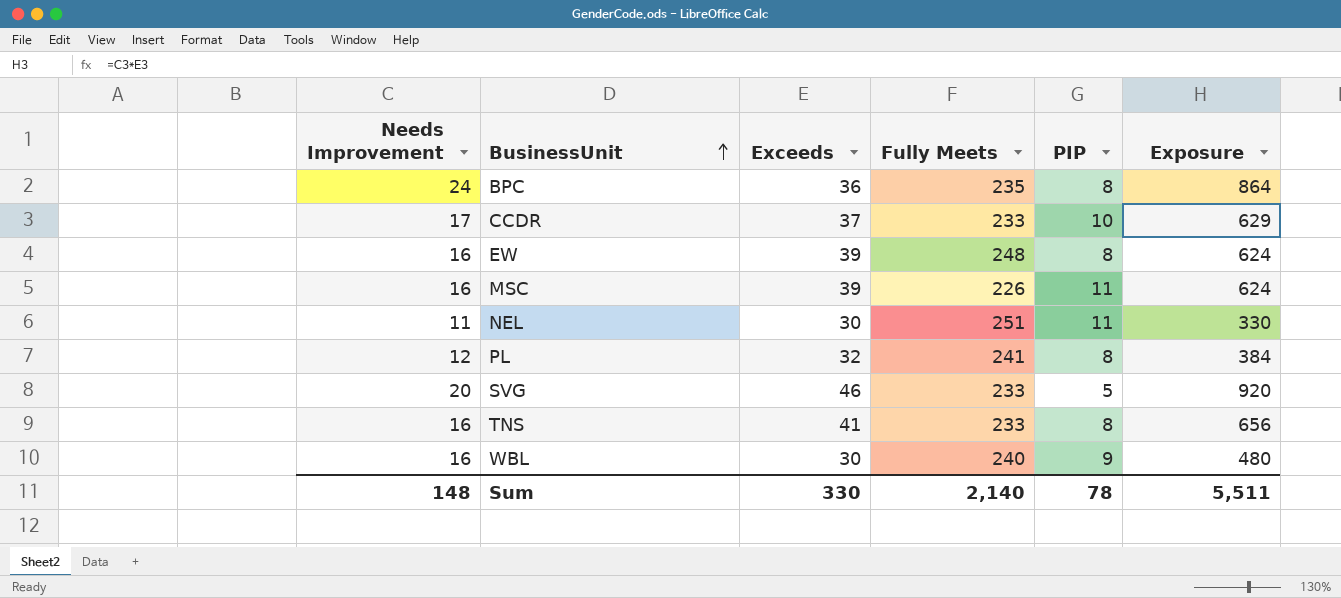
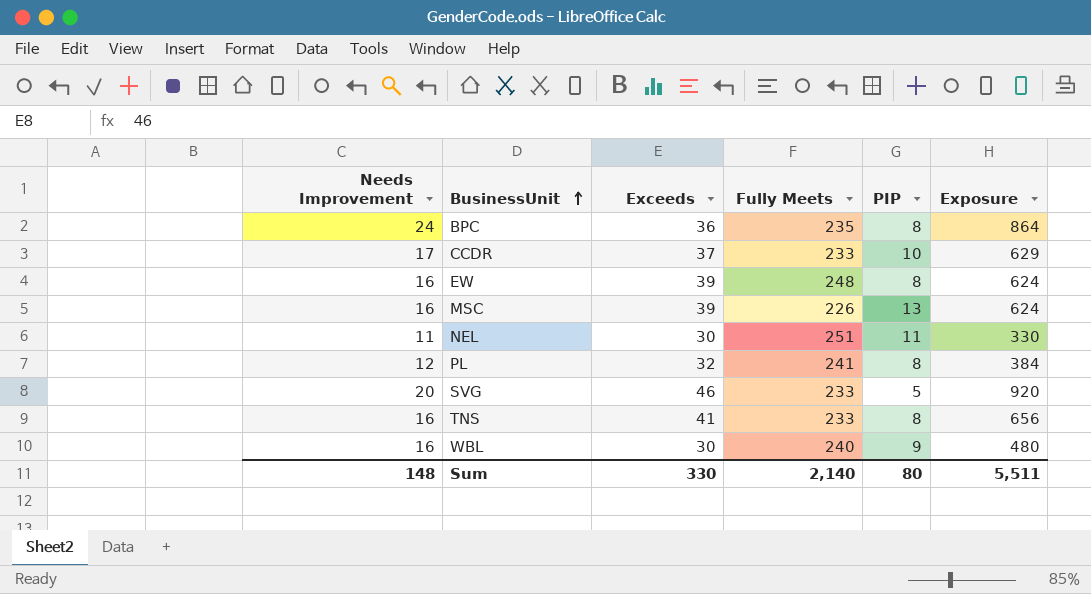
MSC | PIP: 11 -> 13
Sum | PIP: 78 -> 80

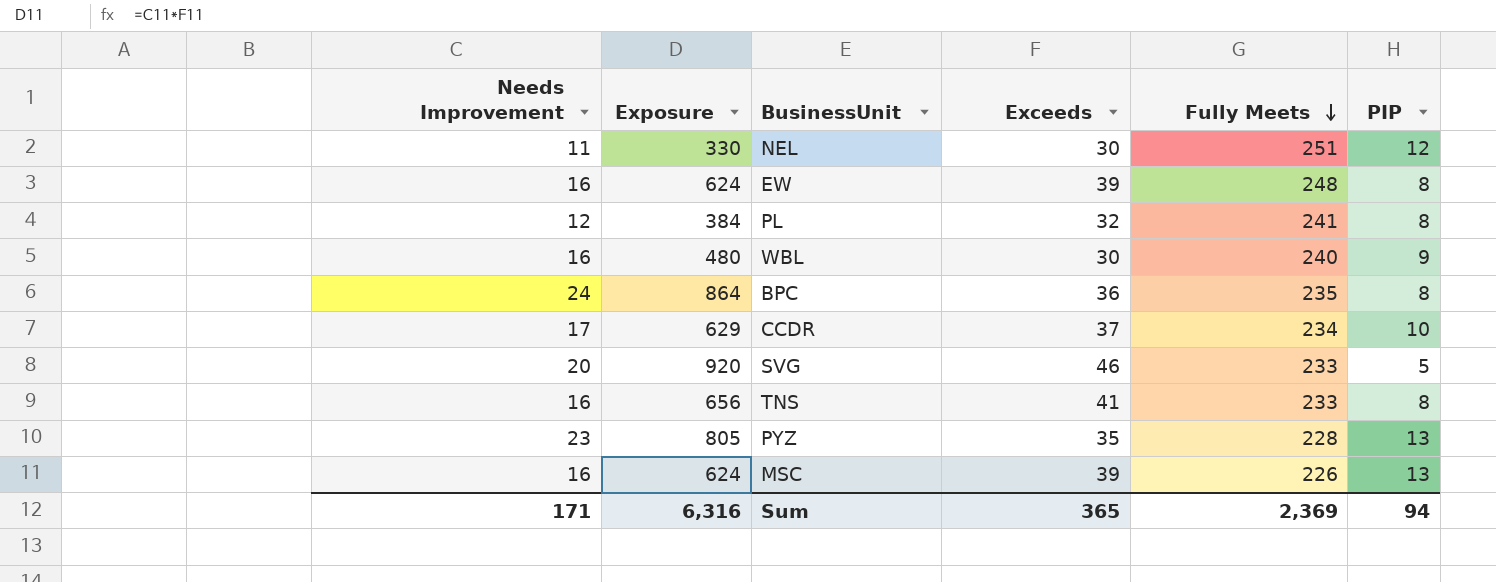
row order: BusinessUnit ascending -> Fully Meets descending
column Exposure | position: 6 -> 2
NEL | PIP: 11 -> 12
CCDR | Fully Meets: 233 -> 234
row PYZ: none -> 23 | 805 | 35 | 228 | 13
Sum | Needs Improvement: 148 -> 171
Sum | Exposure: 5,511 -> 6,316
Sum | Exceeds: 330 -> 365
Sum | Fully Meets: 2,140 -> 2,369
Sum | PIP: 80 -> 94

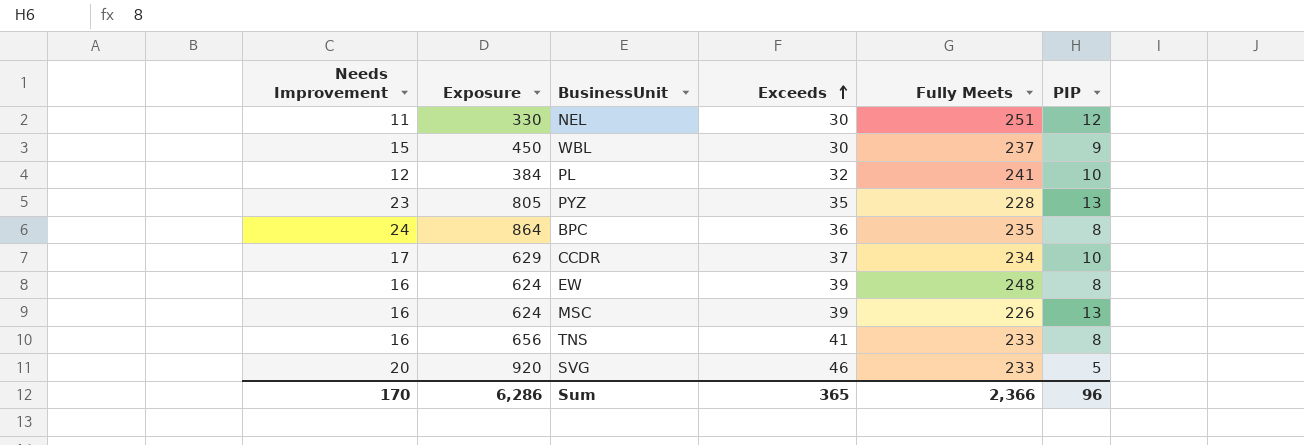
row order: Fully Meets descending -> Exceeds ascending
WBL | Needs Improvement: 16 -> 15
WBL | Exposure: 480 -> 450
WBL | Fully Meets: 240 -> 237
PL | PIP: 8 -> 10
Sum | Needs Improvement: 171 -> 170
Sum | Exposure: 6,316 -> 6,286
Sum | Fully Meets: 2,369 -> 2,366
Sum | PIP: 94 -> 96

